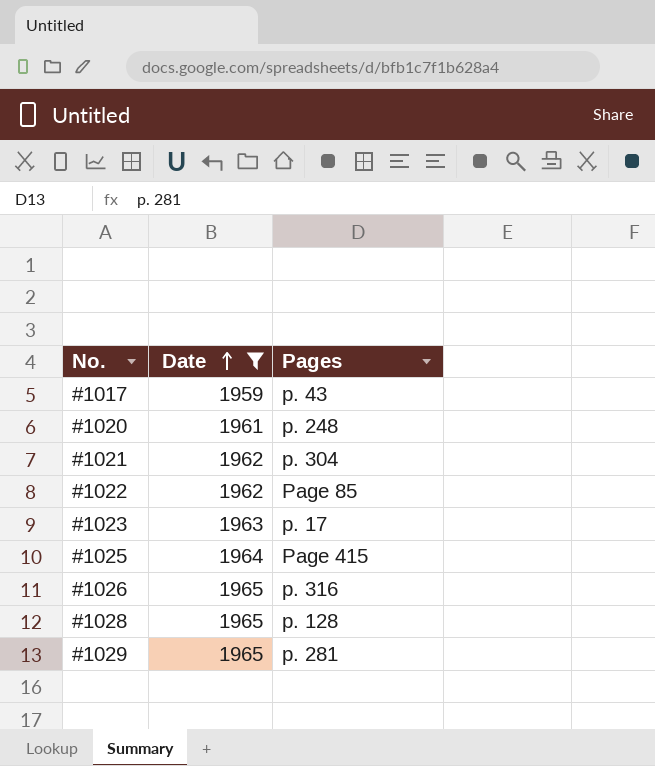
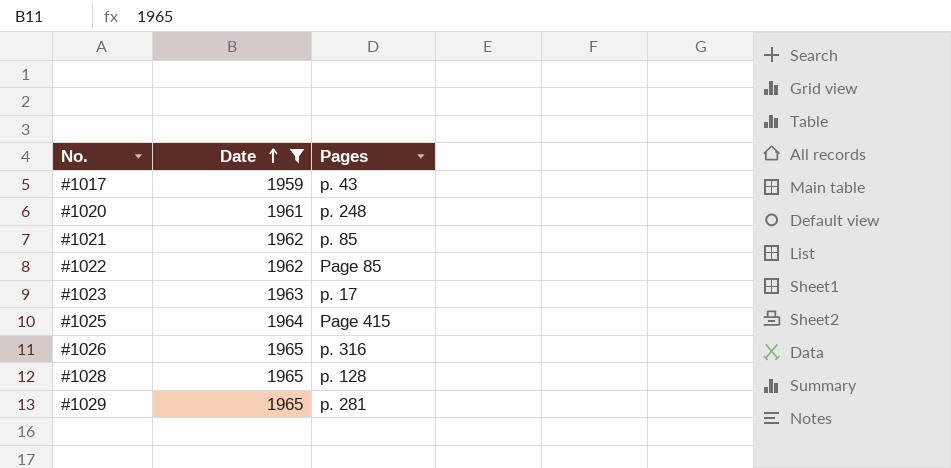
#1021 | Pages: p. 304 -> p. 85

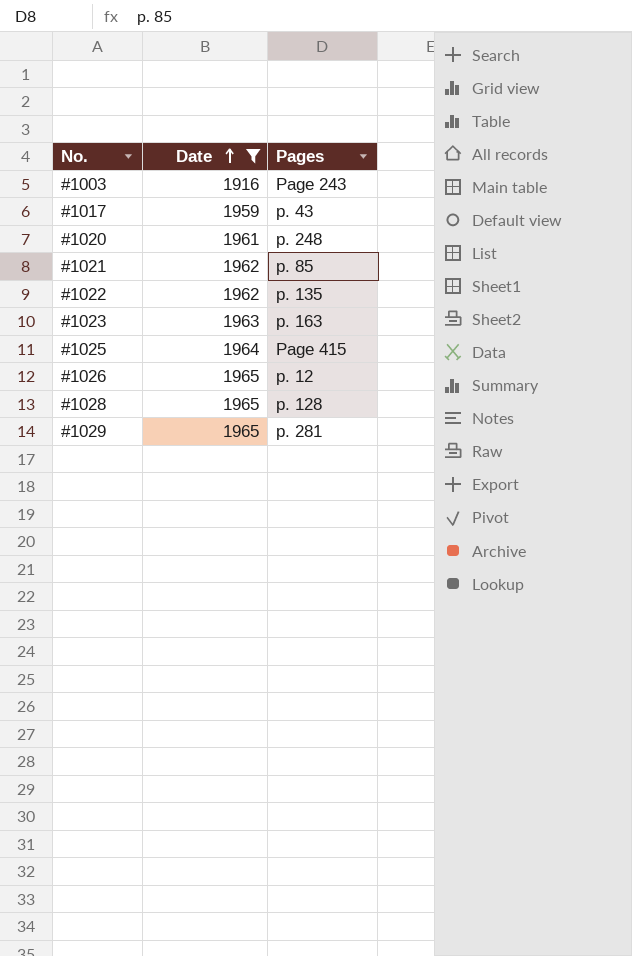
row #1003: none -> 1916 | Page 243
#1022 | Pages: Page 85 -> p. 135
#1023 | Pages: p. 17 -> p. 163
#1026 | Pages: p. 316 -> p. 12

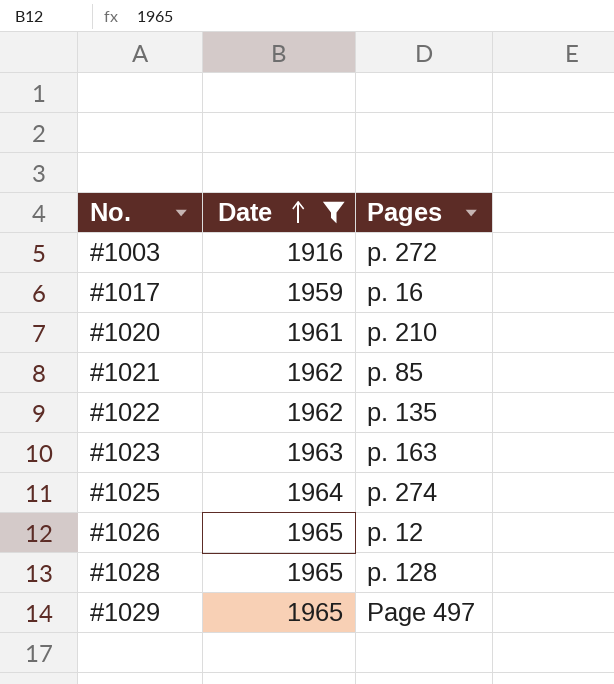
#1003 | Pages: Page 243 -> p. 272
#1017 | Pages: p. 43 -> p. 16
#1020 | Pages: p. 248 -> p. 210
#1025 | Pages: Page 415 -> p. 274
#1029 | Pages: p. 281 -> Page 497

